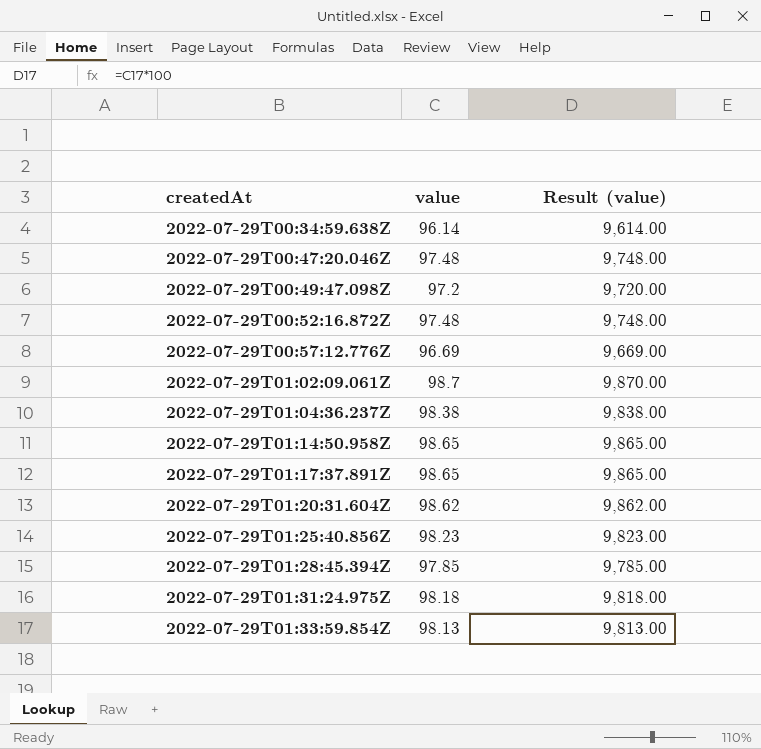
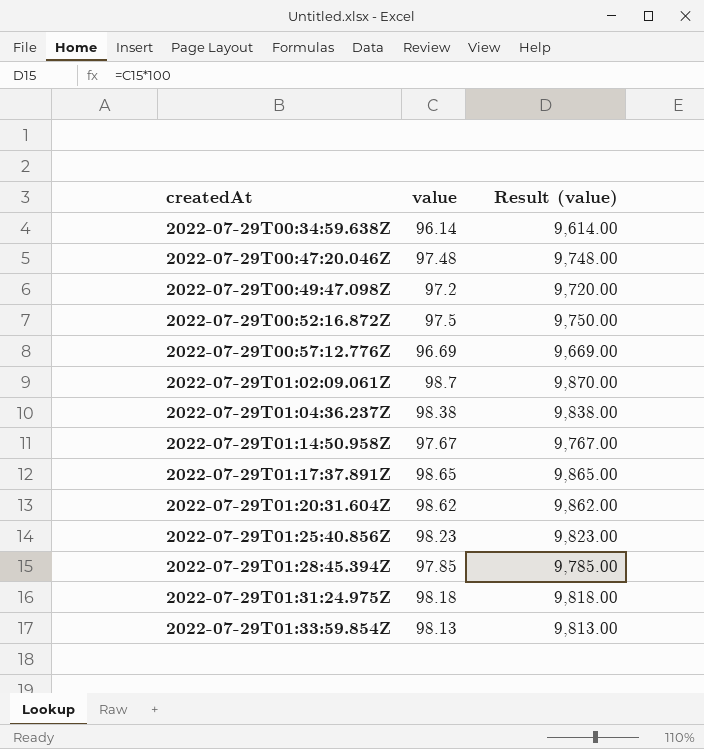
2022-07-29T00:52:16.872Z | value: 97.48 -> 97.5
2022-07-29T00:52:16.872Z | Result (value): 9,748.00 -> 9,750.00
2022-07-29T01:14:50.958Z | value: 98.65 -> 97.67
2022-07-29T01:14:50.958Z | Result (value): 9,865.00 -> 9,767.00

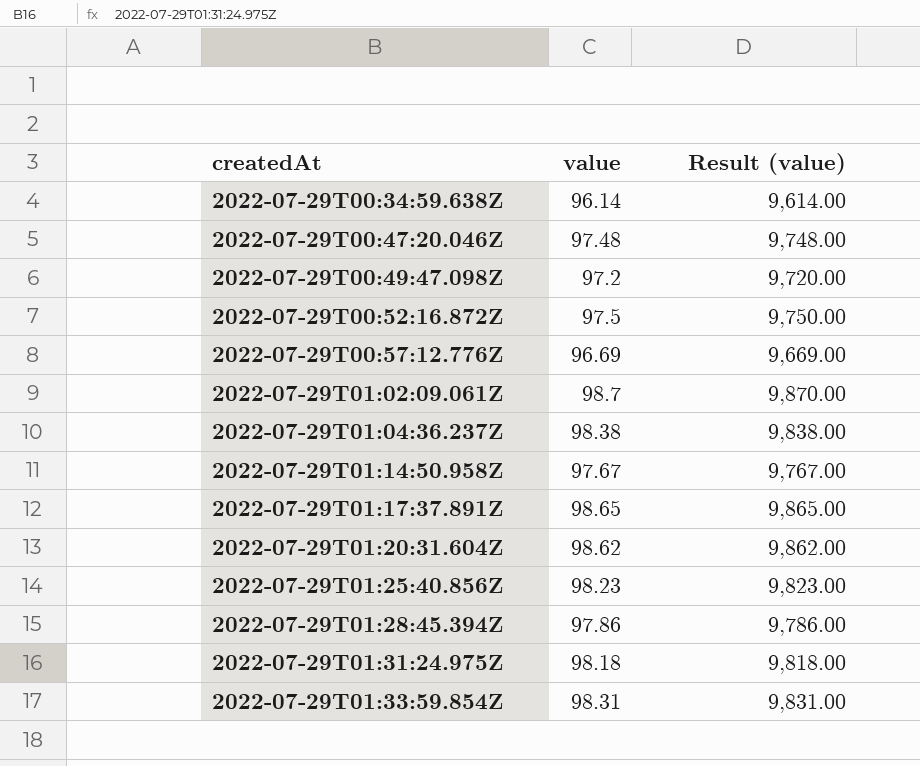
2022-07-29T01:28:45.394Z | value: 97.85 -> 97.86
2022-07-29T01:28:45.394Z | Result (value): 9,785.00 -> 9,786.00
2022-07-29T01:33:59.854Z | value: 98.13 -> 98.31
2022-07-29T01:33:59.854Z | Result (value): 9,813.00 -> 9,831.00

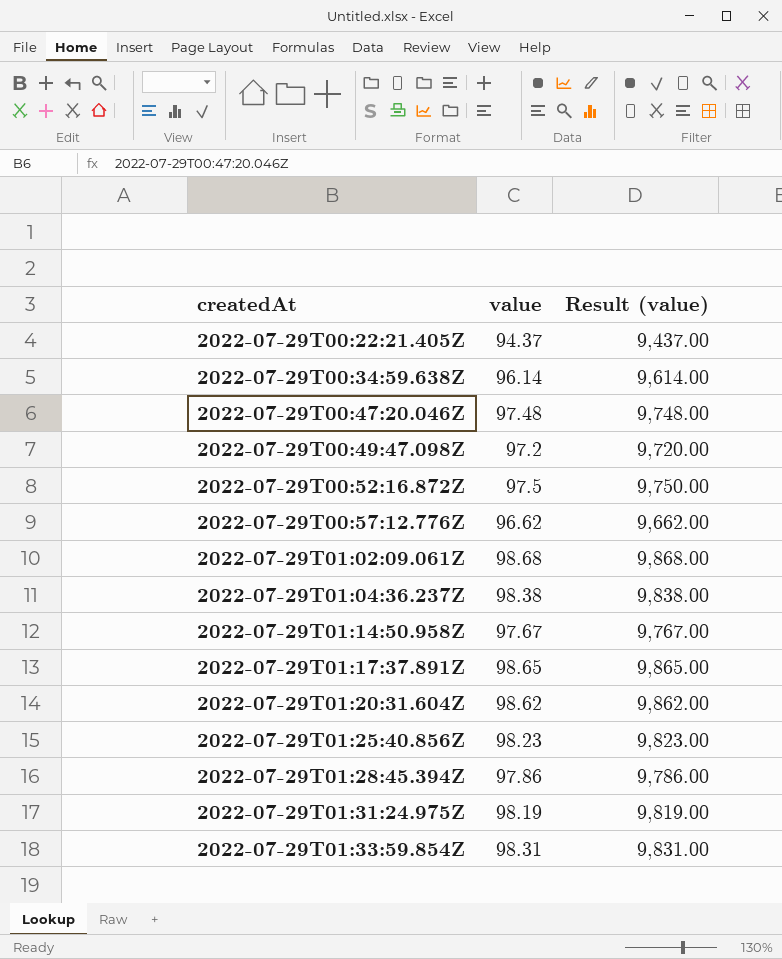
row 2022-07-29T00:22:21.405Z: none -> 94.37 | 9,437.00
2022-07-29T00:57:12.776Z | value: 96.69 -> 96.62
2022-07-29T00:57:12.776Z | Result (value): 9,669.00 -> 9,662.00
2022-07-29T01:02:09.061Z | value: 98.7 -> 98.68
2022-07-29T01:02:09.061Z | Result (value): 9,870.00 -> 9,868.00
2022-07-29T01:31:24.975Z | value: 98.18 -> 98.19
2022-07-29T01:31:24.975Z | Result (value): 9,818.00 -> 9,819.00

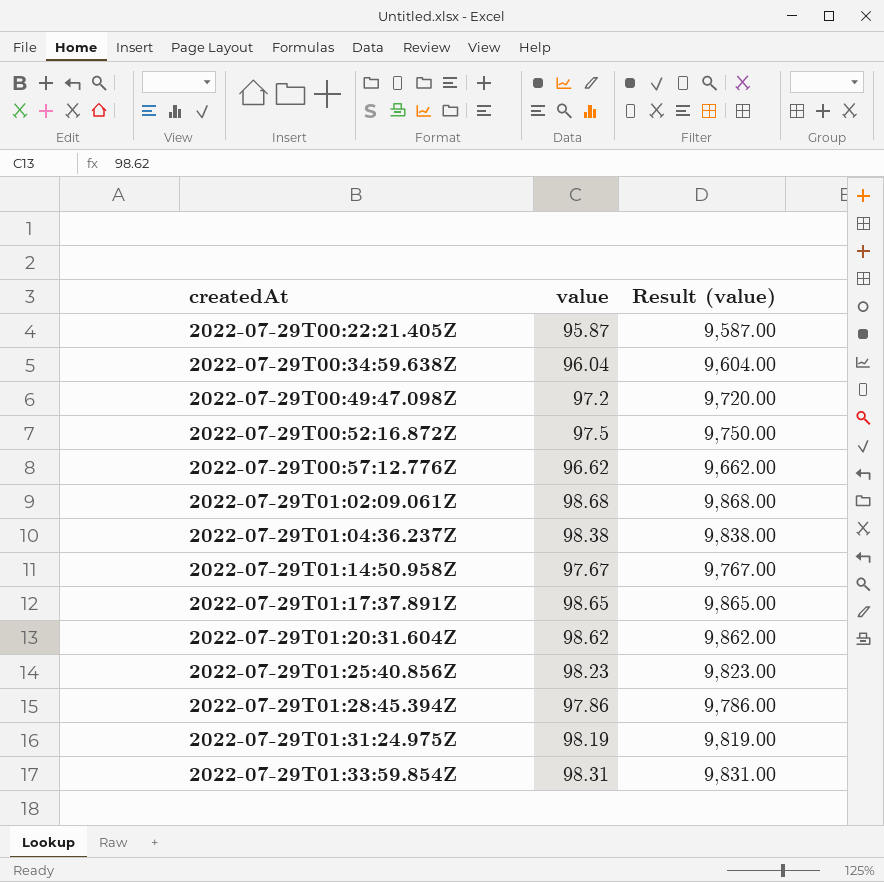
row 2022-07-29T00:47:20.046Z: 97.48 | 9,748.00 -> none
2022-07-29T00:22:21.405Z | value: 94.37 -> 95.87
2022-07-29T00:22:21.405Z | Result (value): 9,437.00 -> 9,587.00
2022-07-29T00:34:59.638Z | value: 96.14 -> 96.04
2022-07-29T00:34:59.638Z | Result (value): 9,614.00 -> 9,604.00

